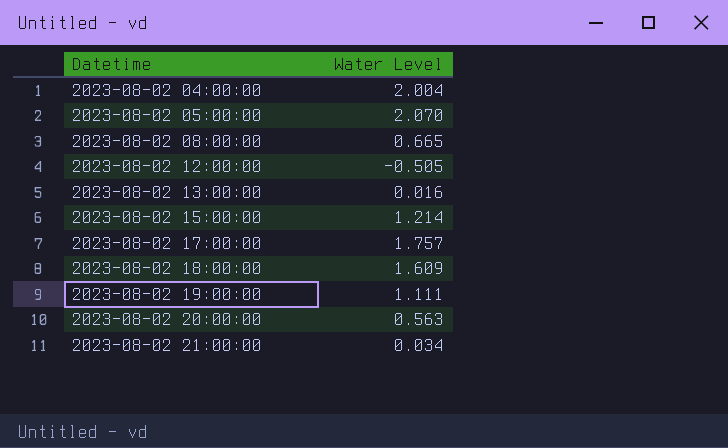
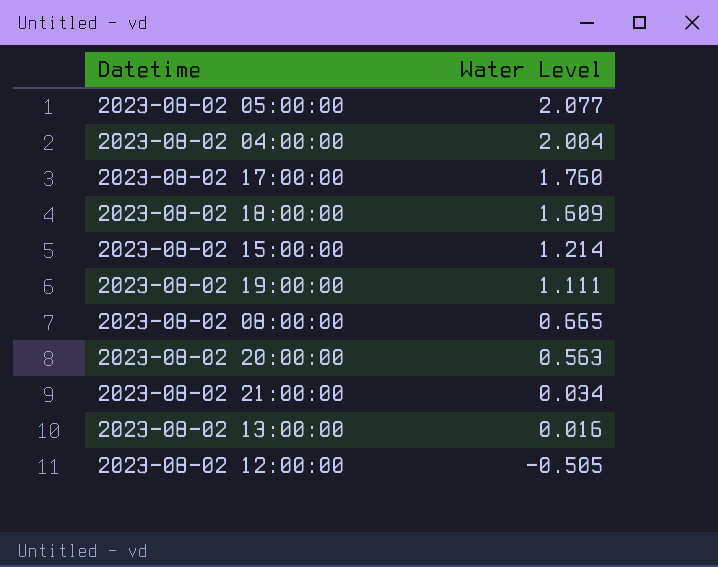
row order: Datetime ascending -> Water Level descending
2023-08-02 05:00:00 | Water Level: 2.070 -> 2.077
2023-08-02 17:00:00 | Water Level: 1.757 -> 1.760

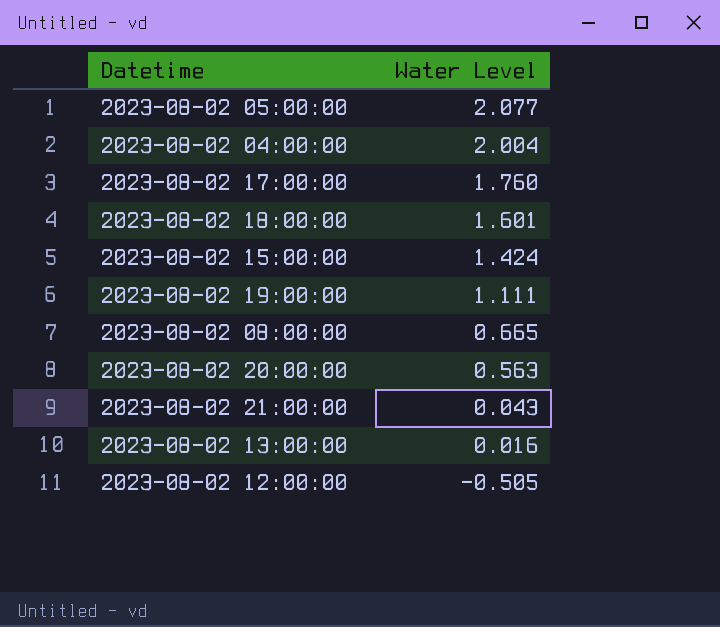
2023-08-02 18:00:00 | Water Level: 1.609 -> 1.601
2023-08-02 15:00:00 | Water Level: 1.214 -> 1.424
2023-08-02 21:00:00 | Water Level: 0.034 -> 0.043

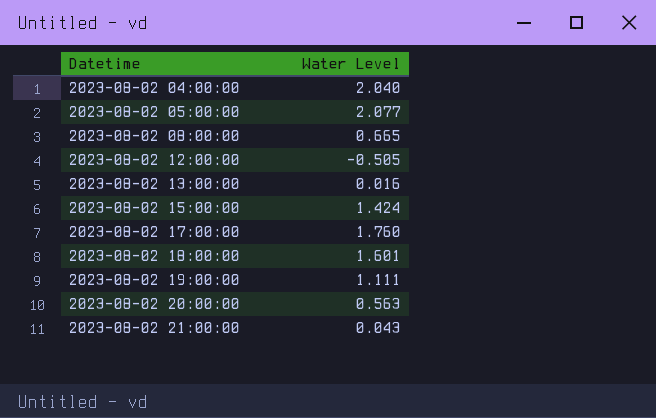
row order: Water Level descending -> Datetime ascending
2023-08-02 04:00:00 | Water Level: 2.004 -> 2.040

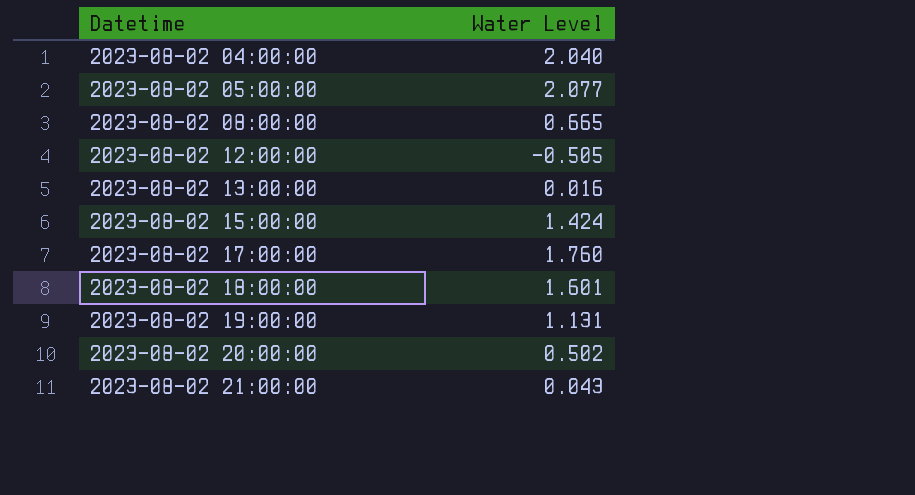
2023-08-02 19:00:00 | Water Level: 1.111 -> 1.131
2023-08-02 20:00:00 | Water Level: 0.563 -> 0.502

